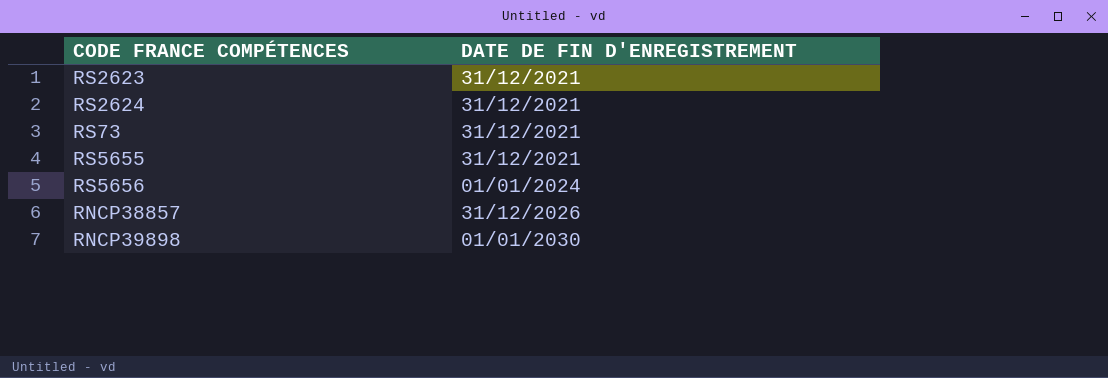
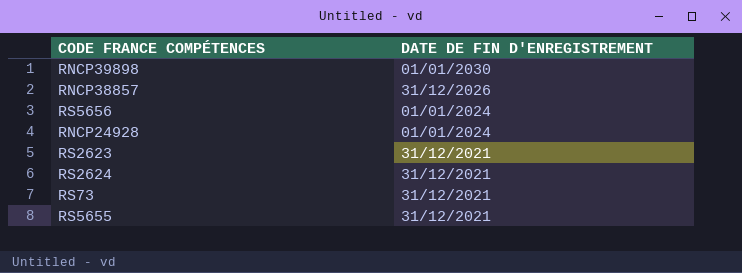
row order: DATE DE FIN D'ENREGISTREMENT ascending -> DATE DE FIN D'ENREGISTREMENT descending
row RNCP24928: none -> 01/01/2024

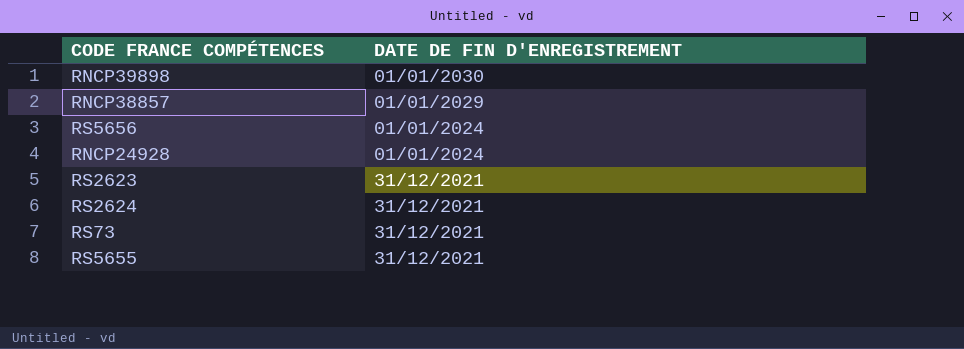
RNCP38857 | DATE DE FIN D'ENREGISTREMENT: 31/12/2026 -> 01/01/2029

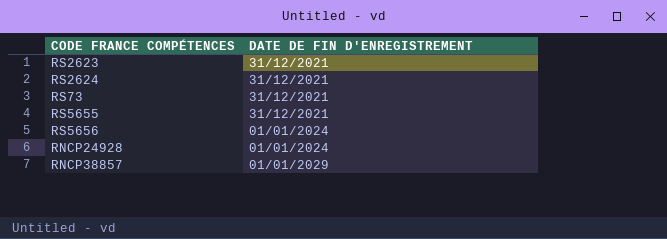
row order: DATE DE FIN D'ENREGISTREMENT descending -> DATE DE FIN D'ENREGISTREMENT ascending
row RNCP39898: 01/01/2030 -> none

